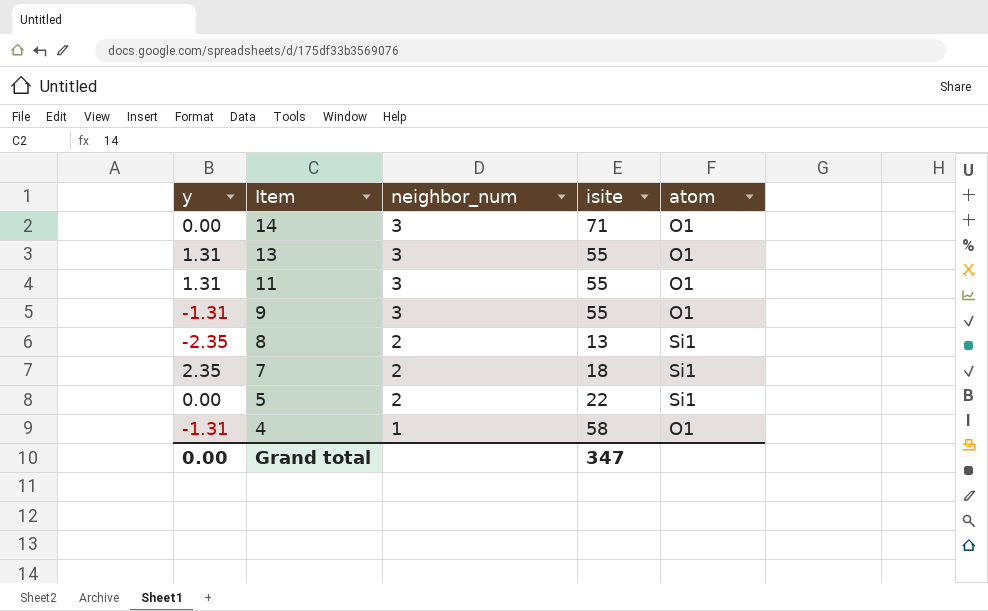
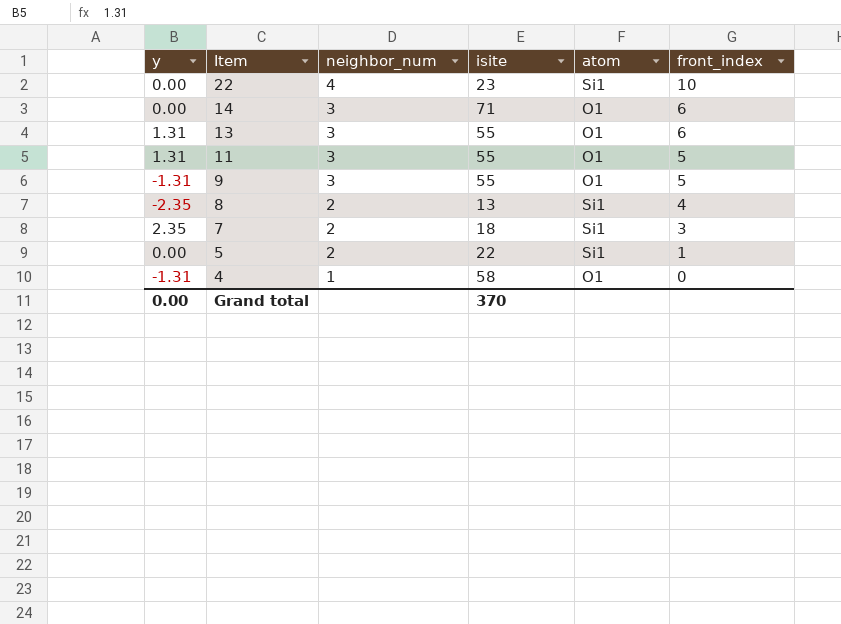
column front_index | position: none -> 6
row 22: none -> 0.00 | 4 | 23 | Si1 | 10
Grand total | isite: 347 -> 370

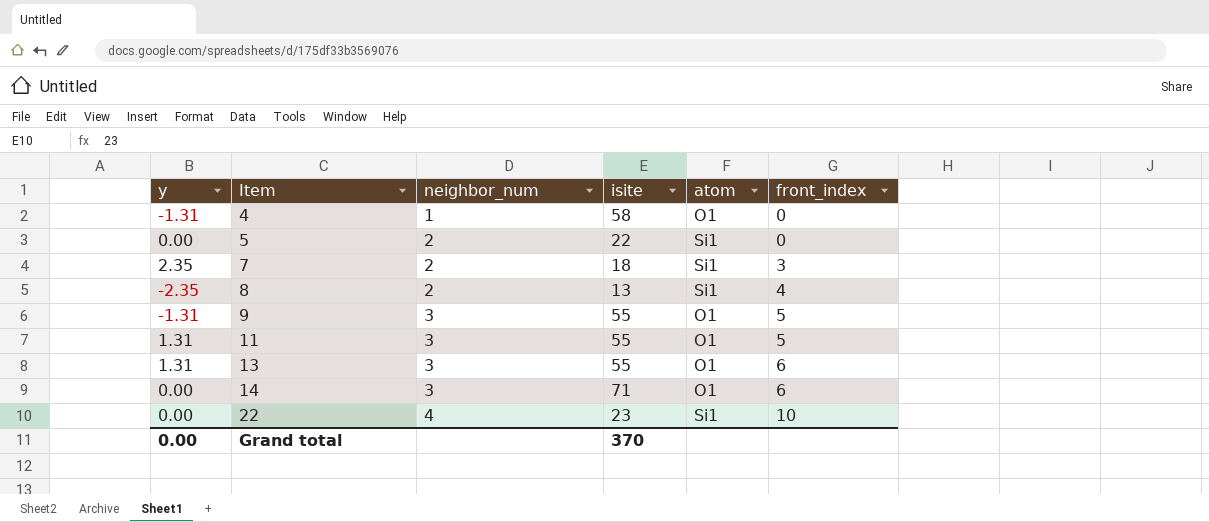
row order: Item descending -> Item ascending
5 | front_index: 1 -> 0

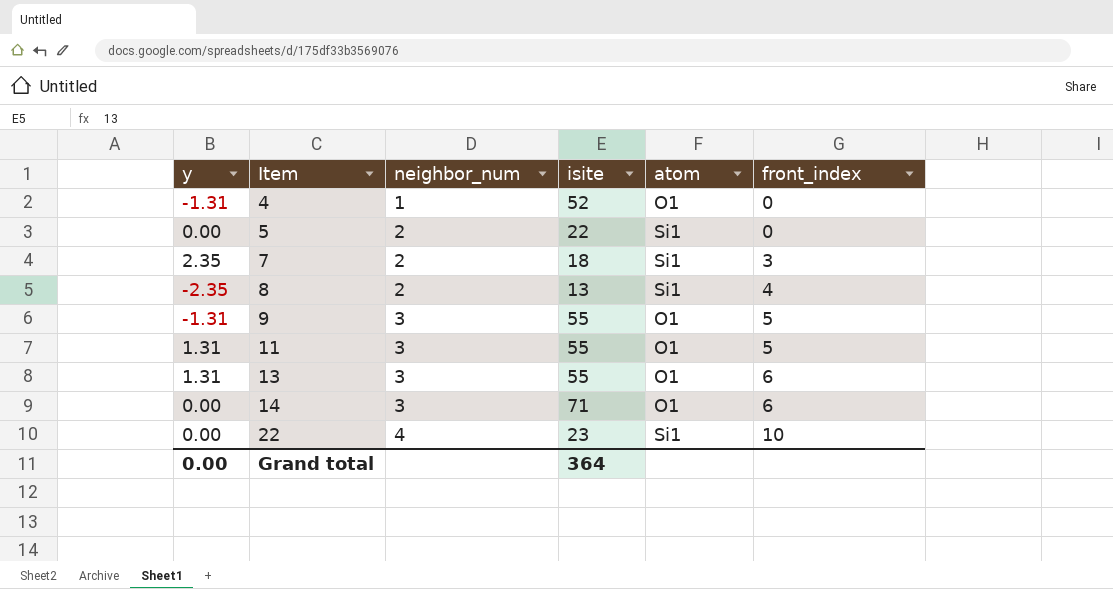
4 | isite: 58 -> 52
Grand total | isite: 370 -> 364

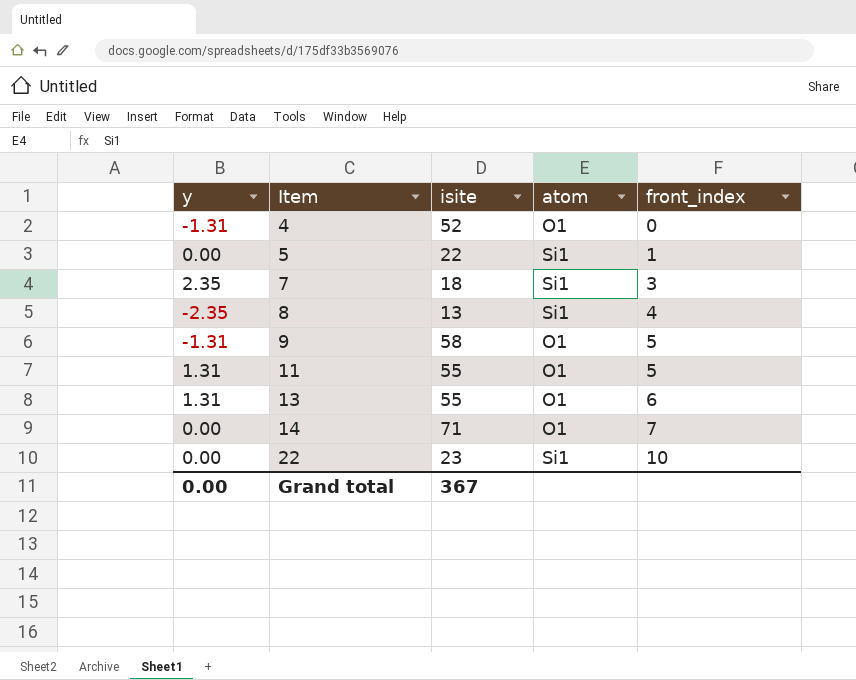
column neighbor_num | position: 3 -> none
5 | front_index: 0 -> 1
9 | isite: 55 -> 58
14 | front_index: 6 -> 7
Grand total | isite: 364 -> 367

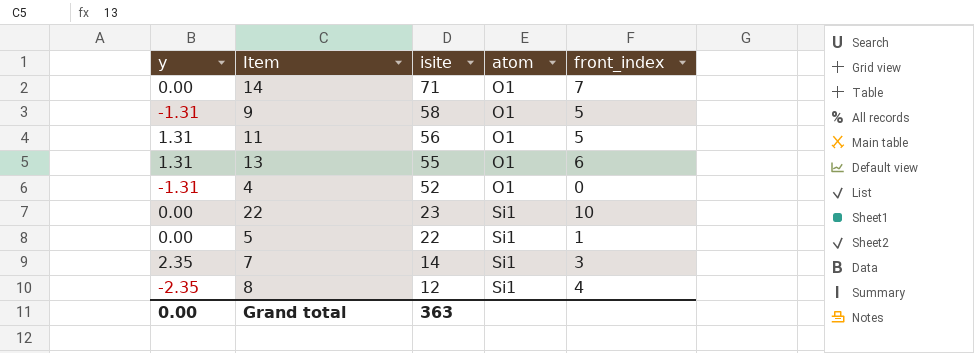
row order: Item ascending -> isite descending
11 | isite: 55 -> 56
7 | isite: 18 -> 14
8 | isite: 13 -> 12
Grand total | isite: 367 -> 363

